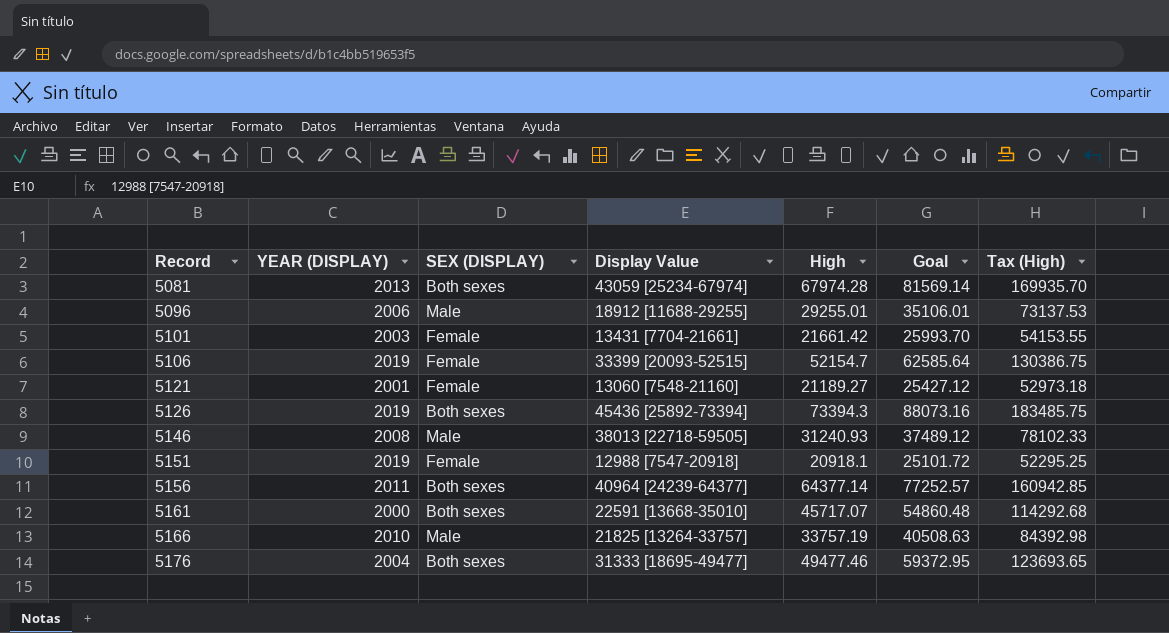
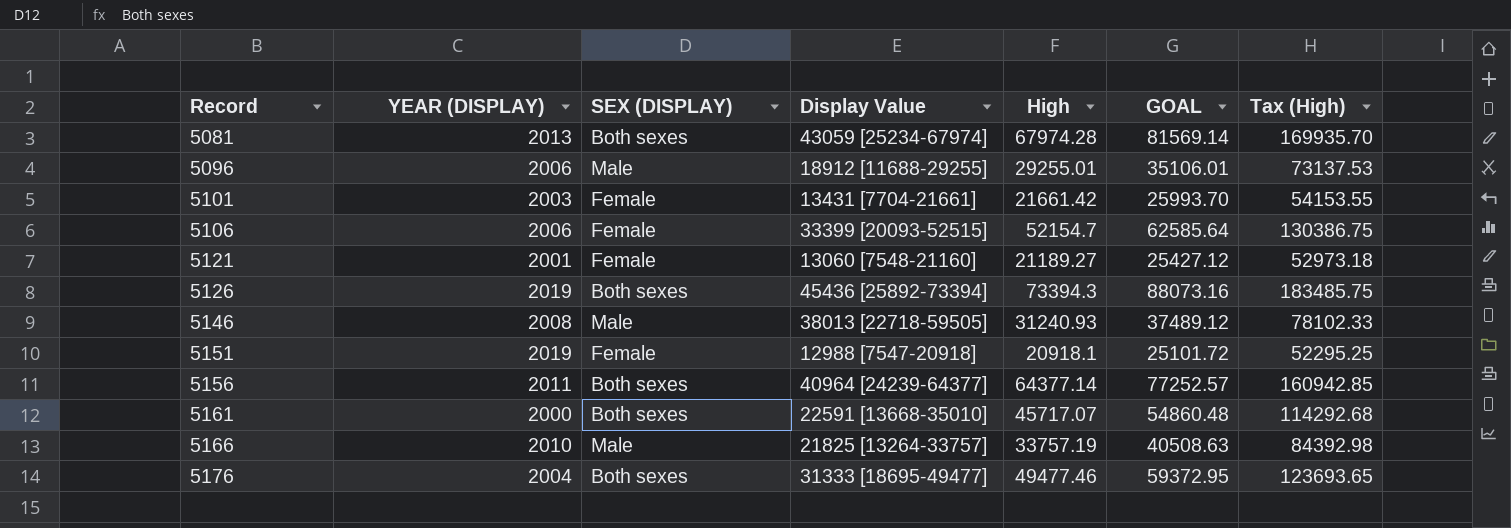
column name: Goal -> GOAL
5106 | YEAR (DISPLAY): 2019 -> 2006

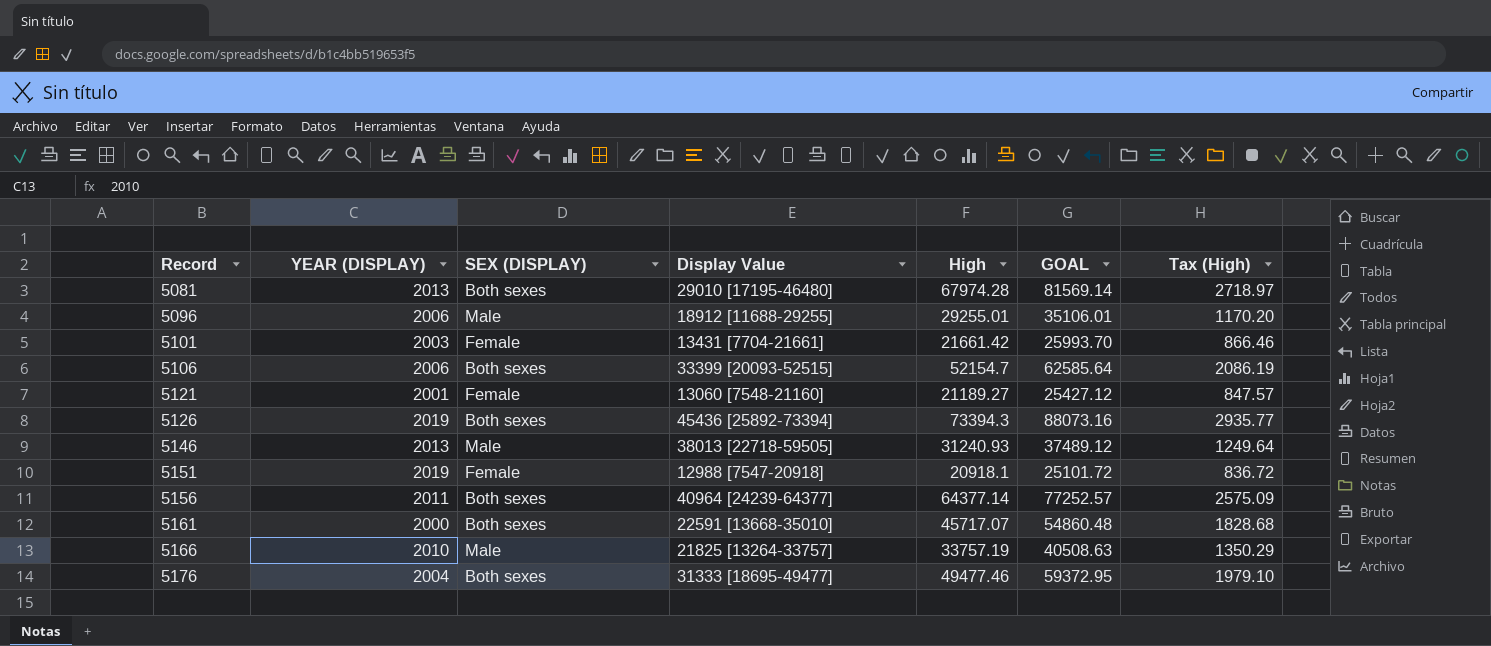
column Tax (High) | formula: [High] * 2.5 -> [High] * 0.04
5081 | Display Value: 43059 [25234-67974] -> 29010 [17195-46480]
5106 | SEX (DISPLAY): Female -> Both sexes
5146 | YEAR (DISPLAY): 2008 -> 2013

